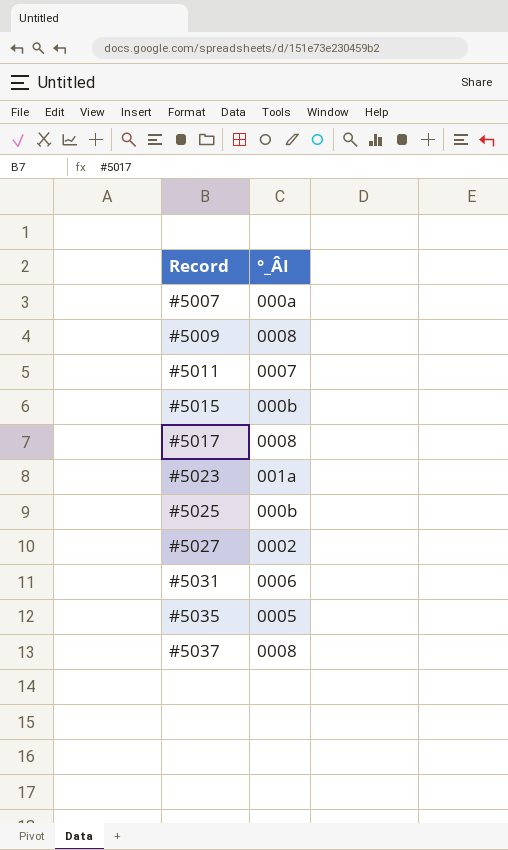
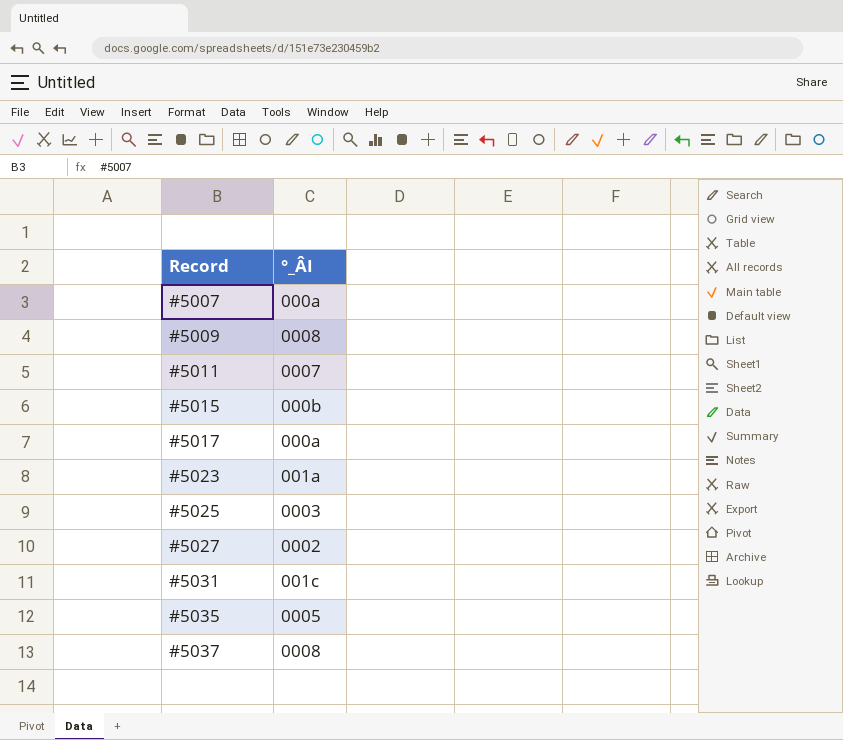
#5017 | °_ÂI: 0008 -> 000a
#5025 | °_ÂI: 000b -> 0003
#5031 | °_ÂI: 0006 -> 001c

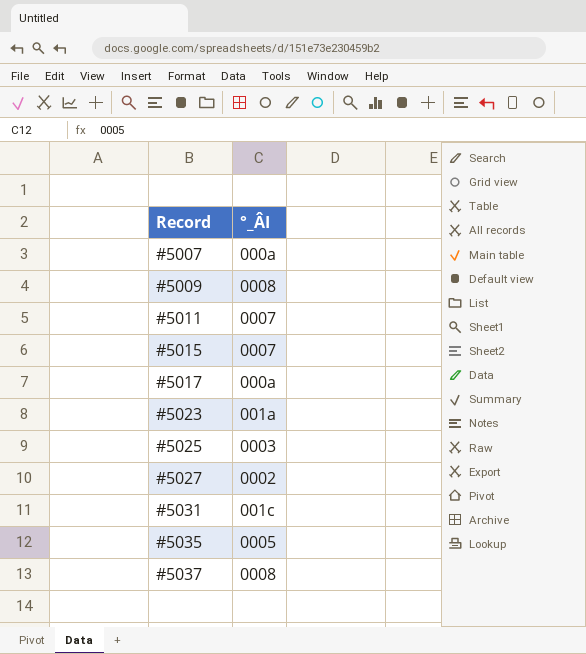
#5015 | °_ÂI: 000b -> 0007

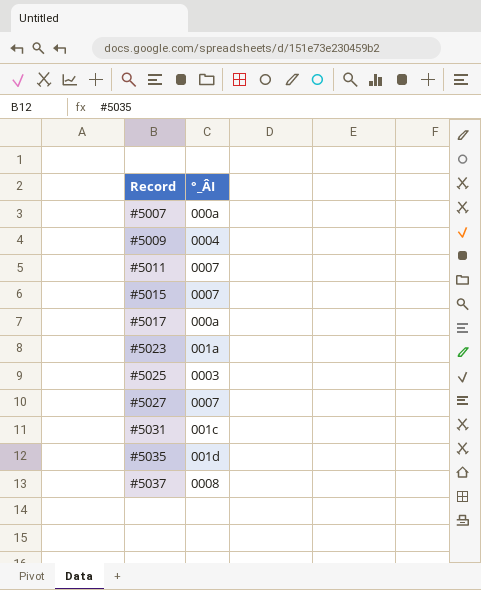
#5009 | °_ÂI: 0008 -> 0004
#5027 | °_ÂI: 0002 -> 0007
#5035 | °_ÂI: 0005 -> 001d

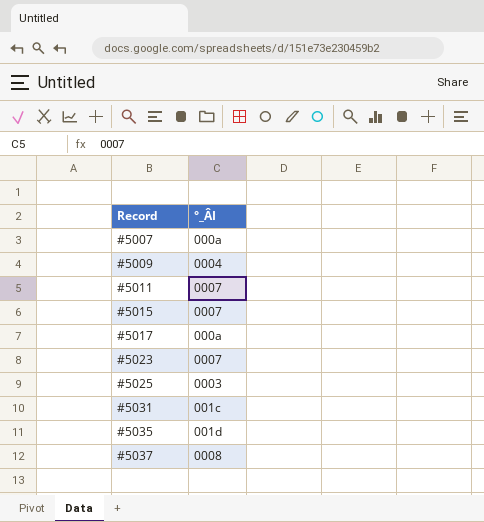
row #5027: 0007 -> none
#5023 | °_ÂI: 001a -> 0007

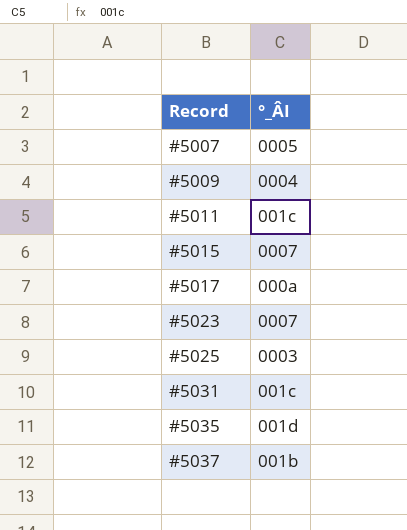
#5007 | °_ÂI: 000a -> 0005
#5011 | °_ÂI: 0007 -> 001c
#5037 | °_ÂI: 0008 -> 001b

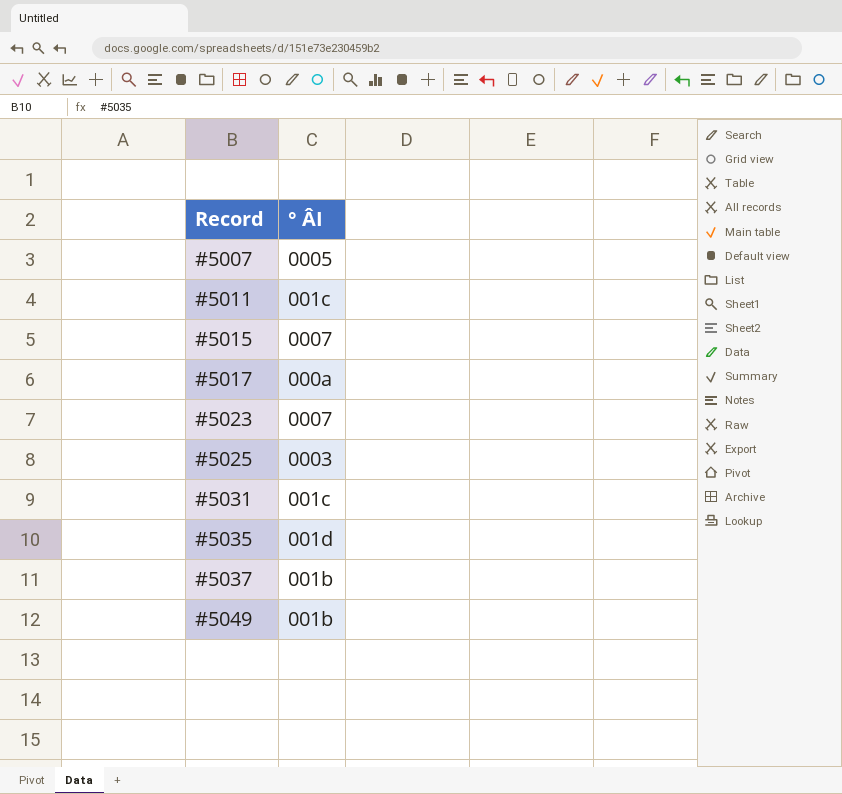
column name: °_ÂI -> ° ÂI
row #5009: 0004 -> none
row #5049: none -> 001b

